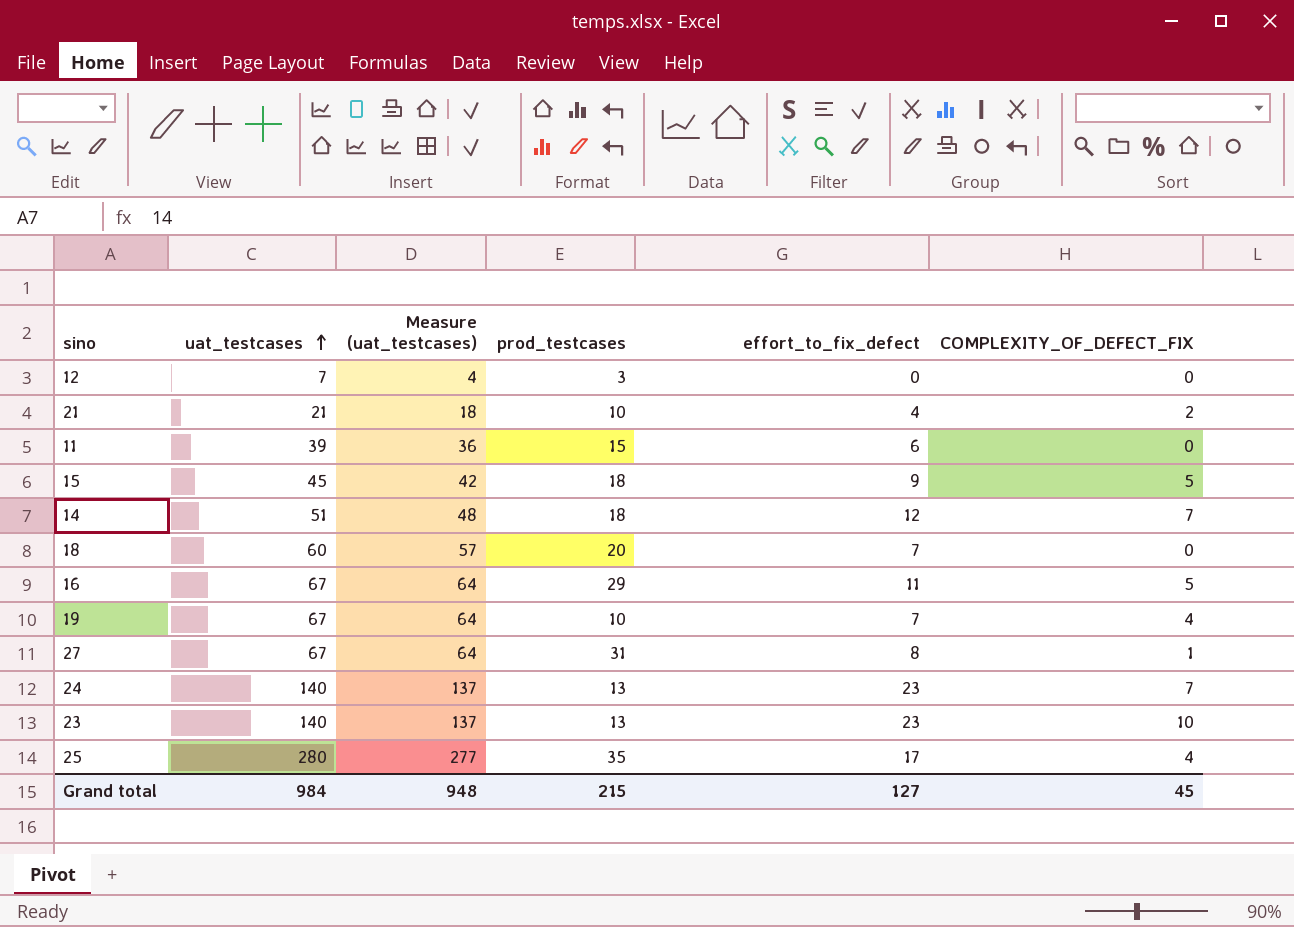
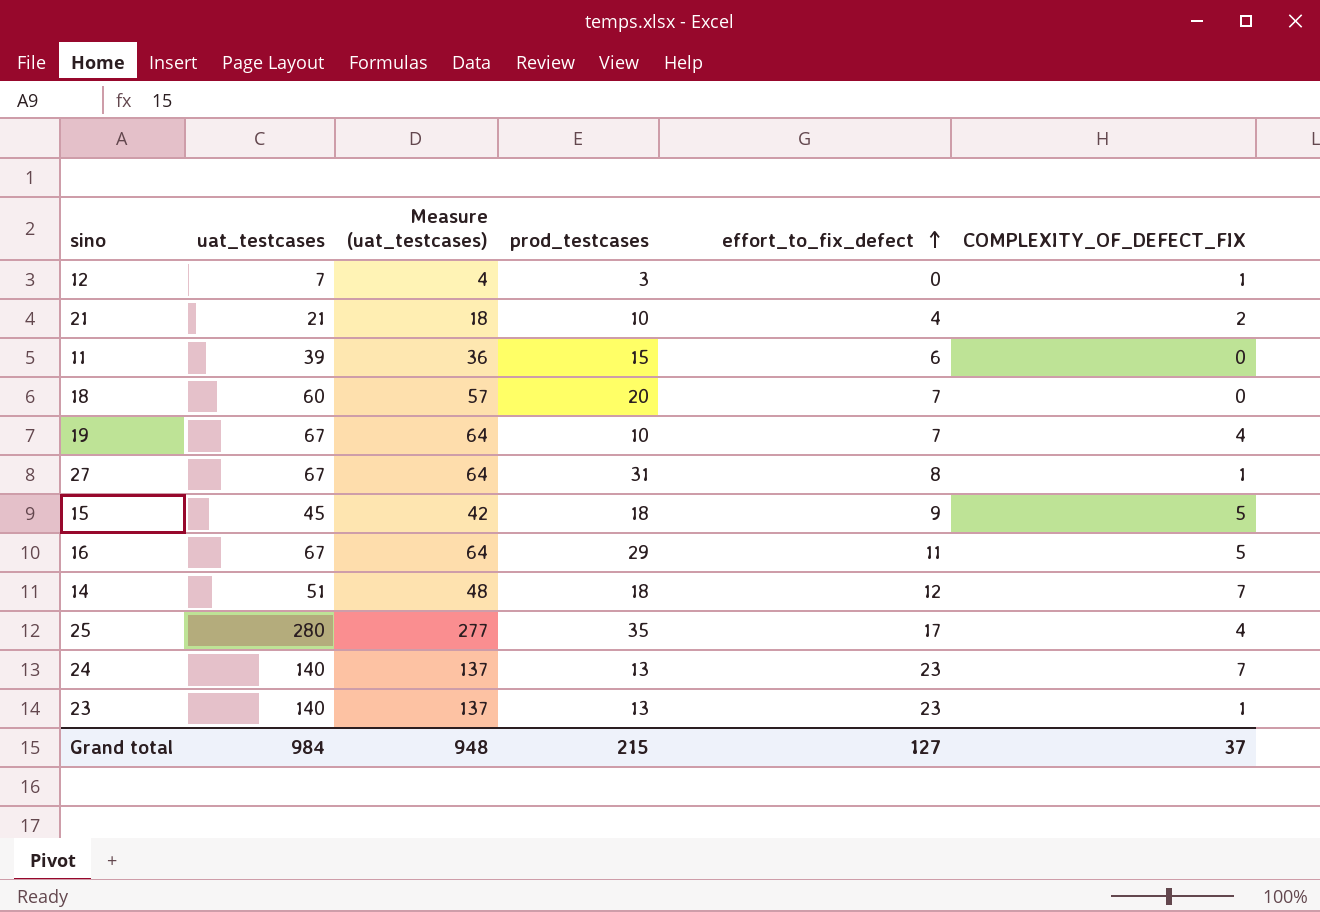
row order: uat_testcases ascending -> effort_to_fix_defect ascending
12 | COMPLEXITY_OF_DEFECT_FIX: 0 -> 1
23 | COMPLEXITY_OF_DEFECT_FIX: 10 -> 1
Grand total | COMPLEXITY_OF_DEFECT_FIX: 45 -> 37

